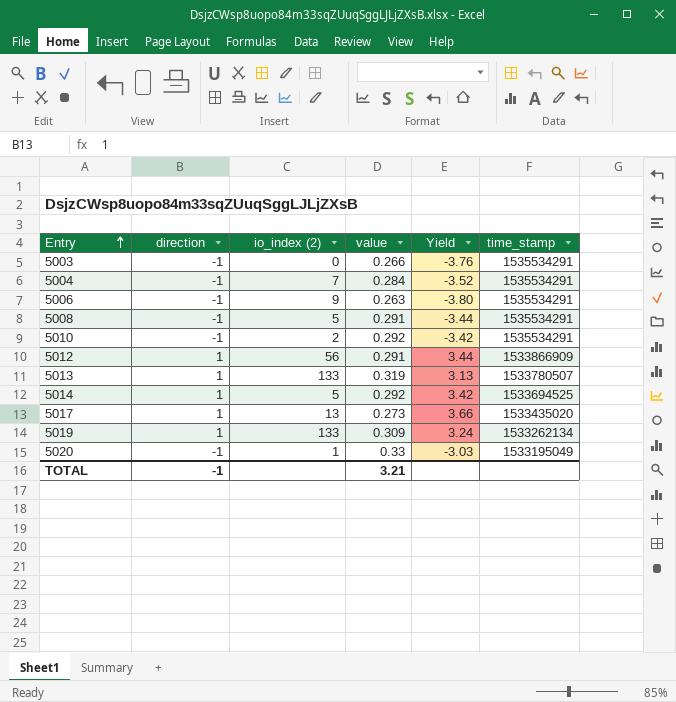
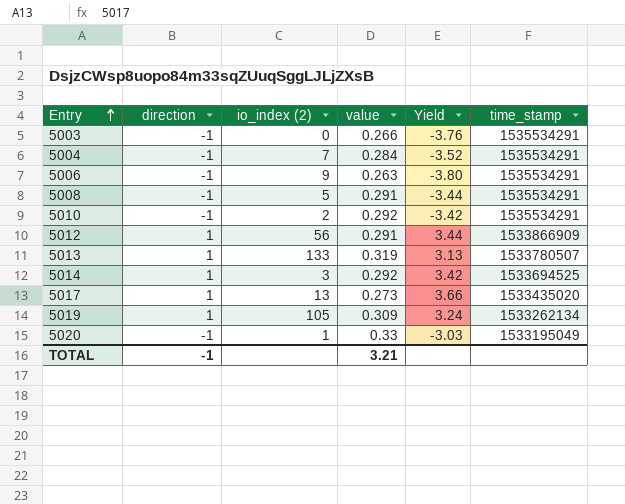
5014 | io_index (2): 5 -> 3
5019 | io_index (2): 133 -> 105

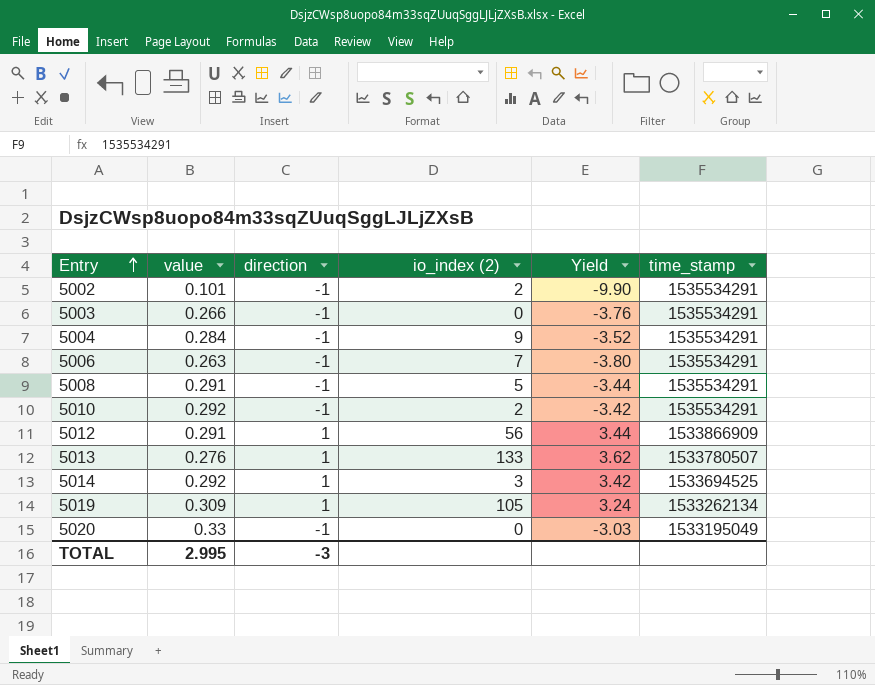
column value | position: 4 -> 2
row 5017: 1 | 13 | 0.273 | 3.66 | 1533435020 -> none
row 5002: none -> 0.101 | -1 | 2 | -9.90 | 1535534291
5004 | io_index (2): 7 -> 9
5006 | io_index (2): 9 -> 7
5013 | value: 0.319 -> 0.276
5013 | Yield: 3.13 -> 3.62
5020 | io_index (2): 1 -> 0
TOTAL | value: 3.21 -> 2.995
TOTAL | direction: -1 -> -3

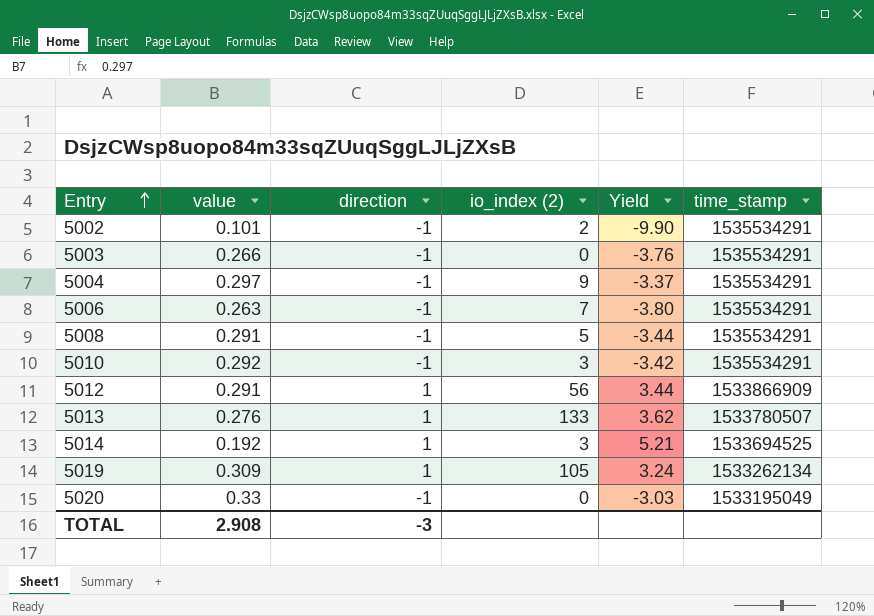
5004 | value: 0.284 -> 0.297
5004 | Yield: -3.52 -> -3.37
5010 | io_index (2): 2 -> 3
5014 | value: 0.292 -> 0.192
5014 | Yield: 3.42 -> 5.21
TOTAL | value: 2.995 -> 2.908

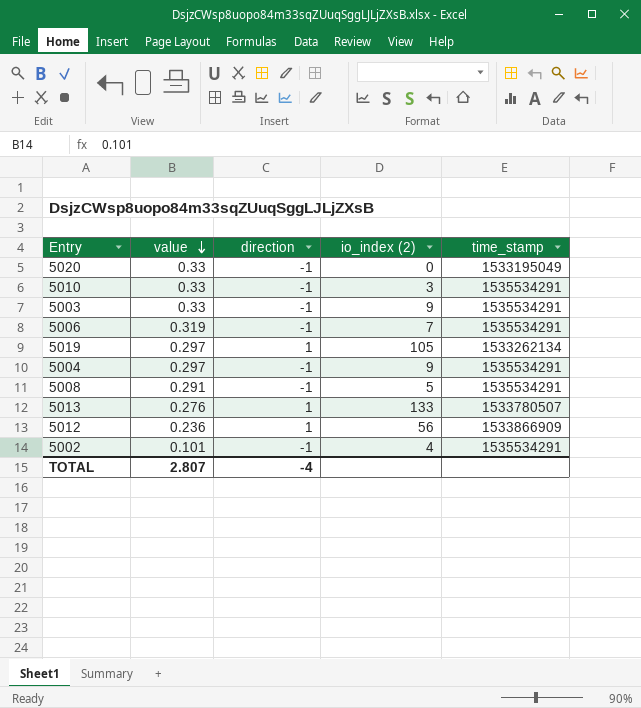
row order: Entry ascending -> value descending
column Yield | formula: [direction] / [value] -> none
row 5014: 0.192 | 1 | 3 | 5.21 | 1533694525 -> none
5010 | value: 0.292 -> 0.33
5003 | value: 0.266 -> 0.33
5003 | io_index (2): 0 -> 9
5006 | value: 0.263 -> 0.319
5019 | value: 0.309 -> 0.297
5012 | value: 0.291 -> 0.236
5002 | io_index (2): 2 -> 4
TOTAL | value: 2.908 -> 2.807
TOTAL | direction: -3 -> -4

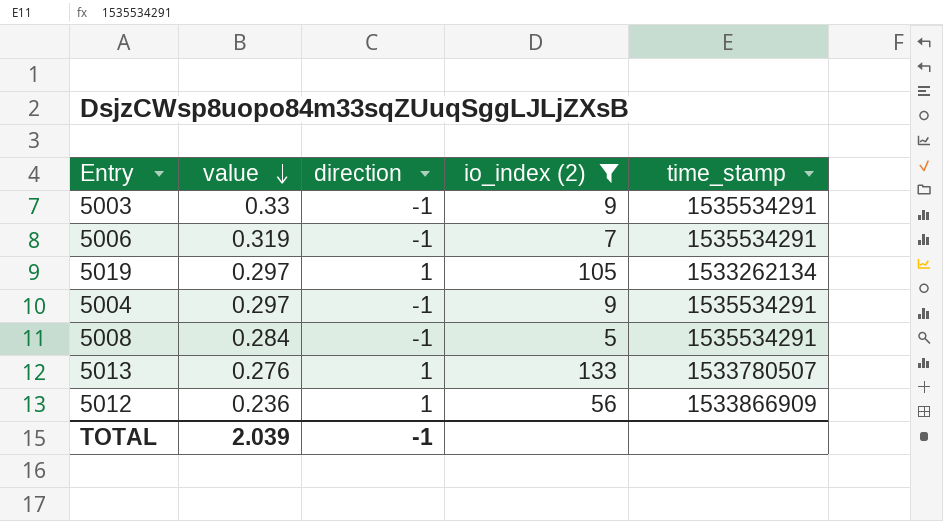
filter: none -> io_index (2) >= 5
5008 | value: 0.291 -> 0.284
TOTAL | value: 2.807 -> 2.039
TOTAL | direction: -4 -> -1

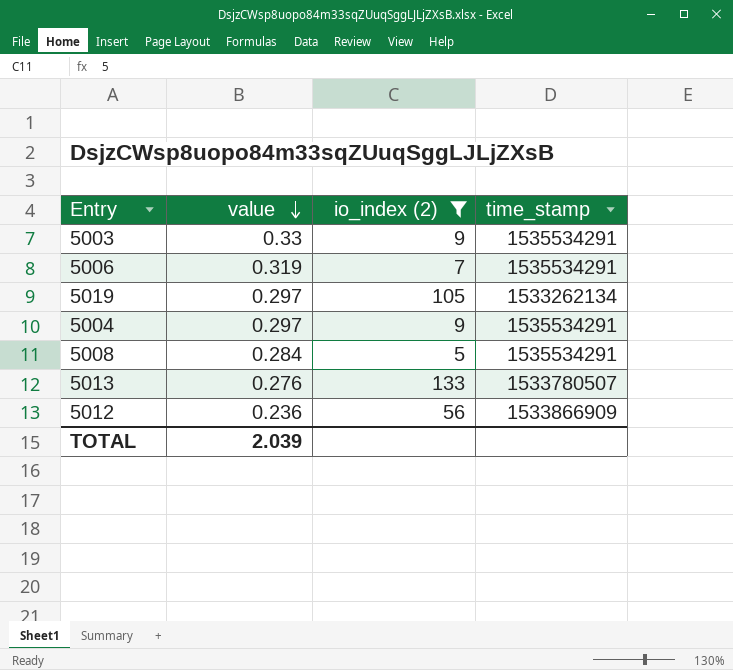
column direction | position: 3 -> none

